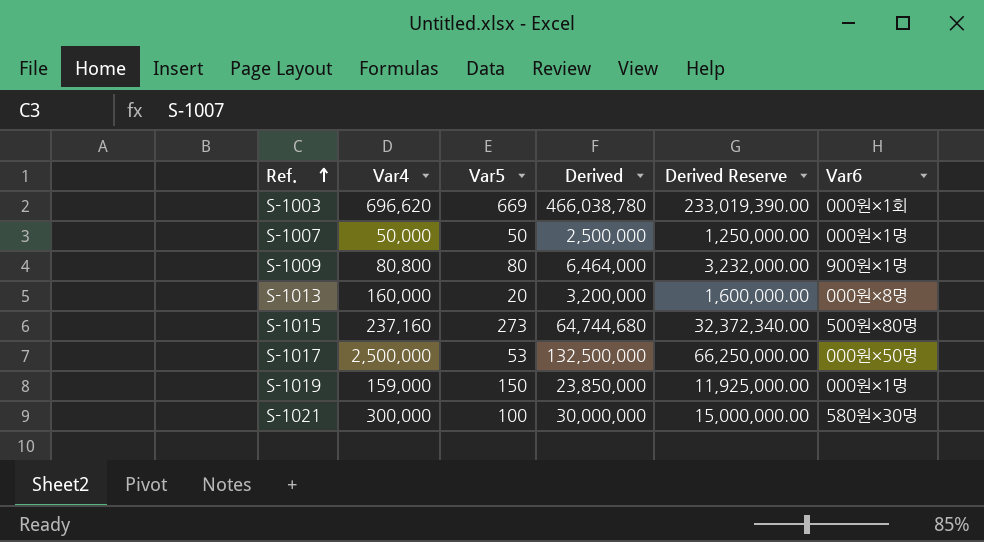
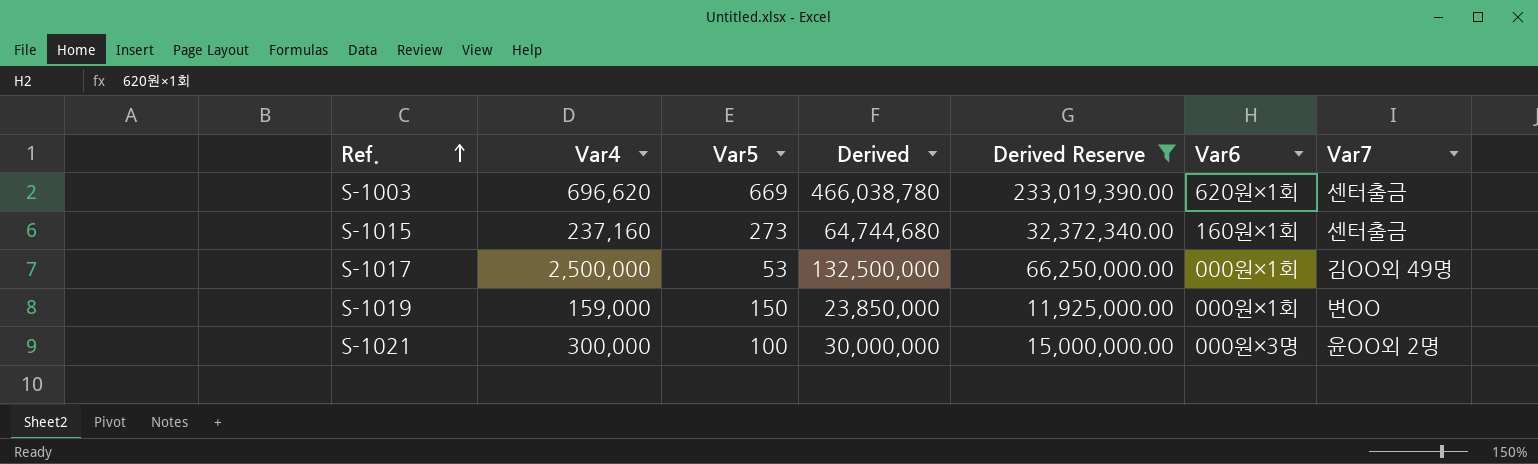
filter: none -> Derived Reserve >= 11,925,000.00
column Var7 | position: none -> 7
S-1003 | Var6: 000원×1회 -> 620원×1회
S-1015 | Var6: 500원×80명 -> 160원×1회
S-1017 | Var6: 000원×50명 -> 000원×1회
S-1019 | Var6: 000원×1명 -> 000원×1회
S-1021 | Var6: 580원×30명 -> 000원×3명

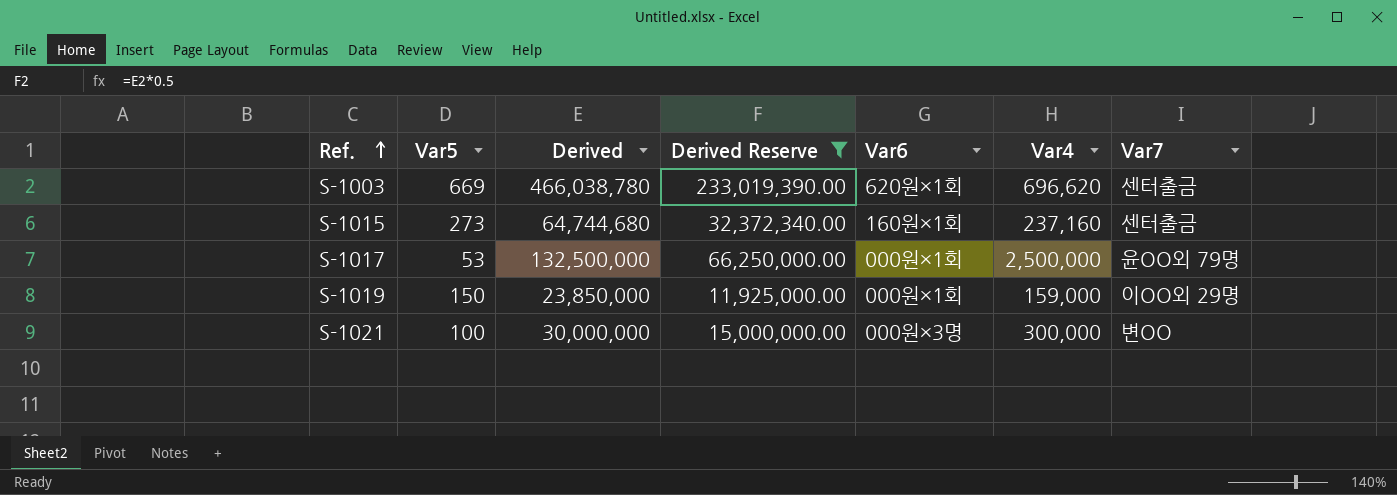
column Var4 | position: 2 -> 6
S-1017 | Var7: 김OO외 49명 -> 윤OO외 79명
S-1019 | Var7: 변OO -> 이OO외 29명
S-1021 | Var7: 윤OO외 2명 -> 변OO

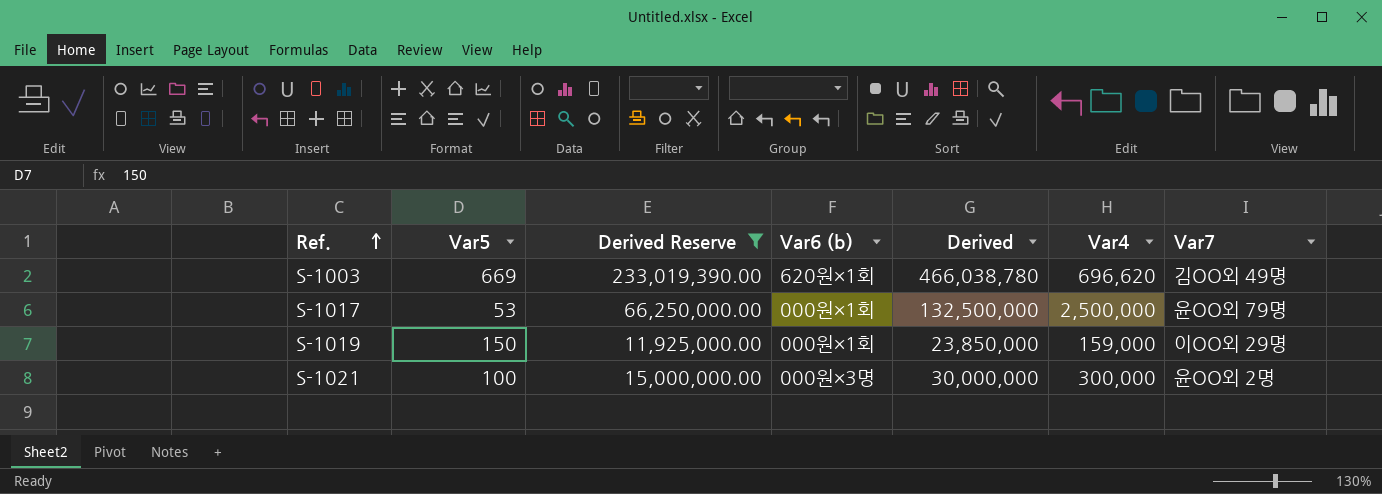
column name: Var6 -> Var6 (b)
column Derived | position: 3 -> 5
row S-1015: 273 | 64,744,680 | 32,372,340.00 | 160원×1회 | 237,160 | 센터출금 -> none
S-1003 | Var7: 센터출금 -> 김OO외 49명
S-1021 | Var7: 변OO -> 윤OO외 2명

